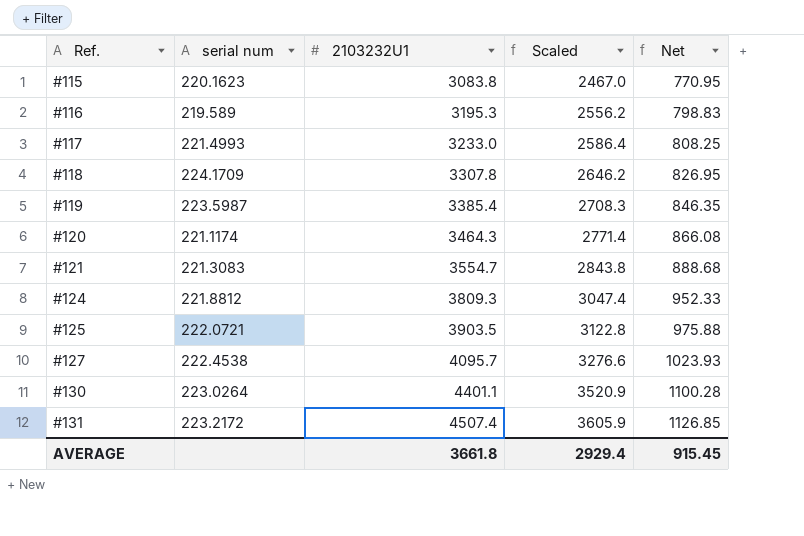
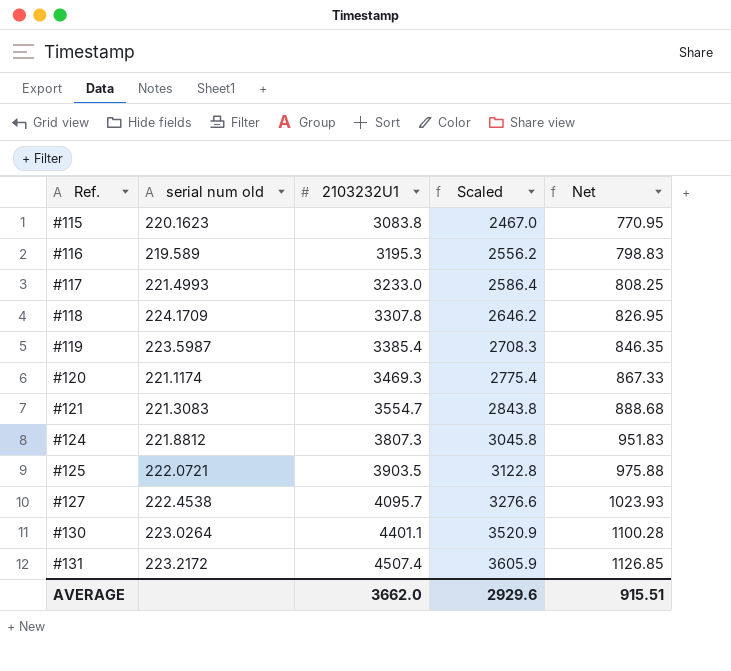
column name: serial num -> serial num old
#120 | 2103232U1: 3464.3 -> 3469.3
#120 | Scaled: 2771.4 -> 2775.4
#120 | Net: 866.08 -> 867.33
#124 | 2103232U1: 3809.3 -> 3807.3
#124 | Scaled: 3047.4 -> 3045.8
#124 | Net: 952.33 -> 951.83
AVERAGE | 2103232U1: 3661.8 -> 3662.0
AVERAGE | Scaled: 2929.4 -> 2929.6
AVERAGE | Net: 915.45 -> 915.51

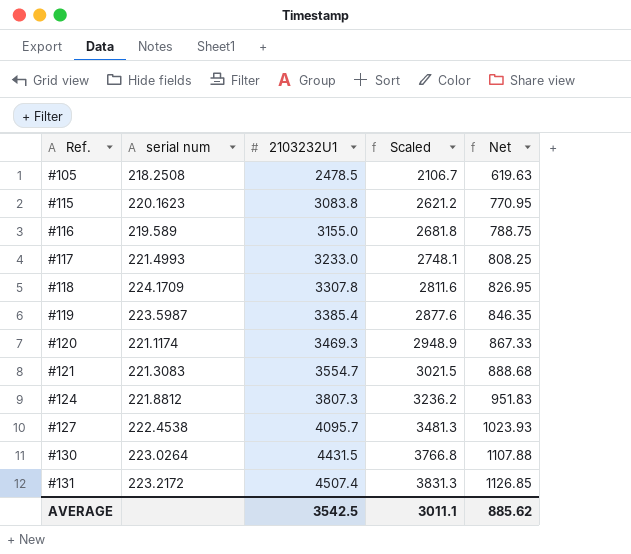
column name: serial num old -> serial num
column Scaled | formula: [2103232U1] * 0.8 -> [2103232U1] * 0.85
row #125: 222.0721 | 3903.5 | 3122.8 | 975.88 -> none
row #105: none -> 218.2508 | 2478.5 | 2106.7 | 619.63
#116 | 2103232U1: 3195.3 -> 3155.0
#116 | Net: 798.83 -> 788.75
#130 | 2103232U1: 4401.1 -> 4431.5
#130 | Net: 1100.28 -> 1107.88
AVERAGE | 2103232U1: 3662.0 -> 3542.5
AVERAGE | Scaled: 2929.6 -> 3011.1
AVERAGE | Net: 915.51 -> 885.62

